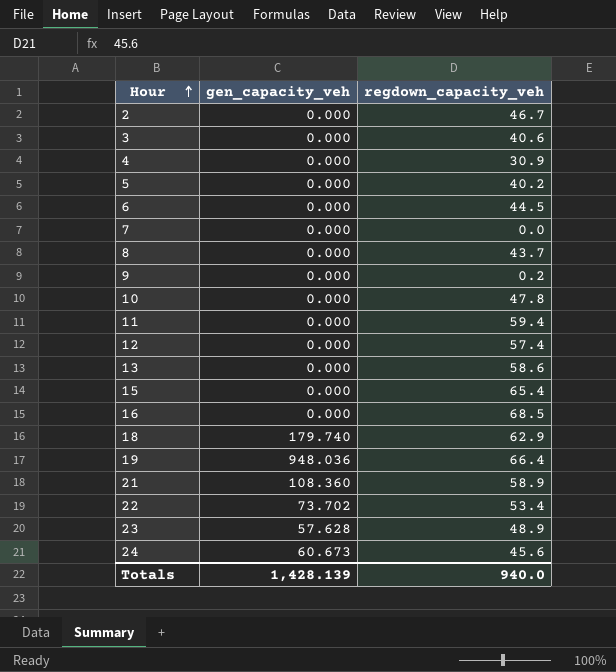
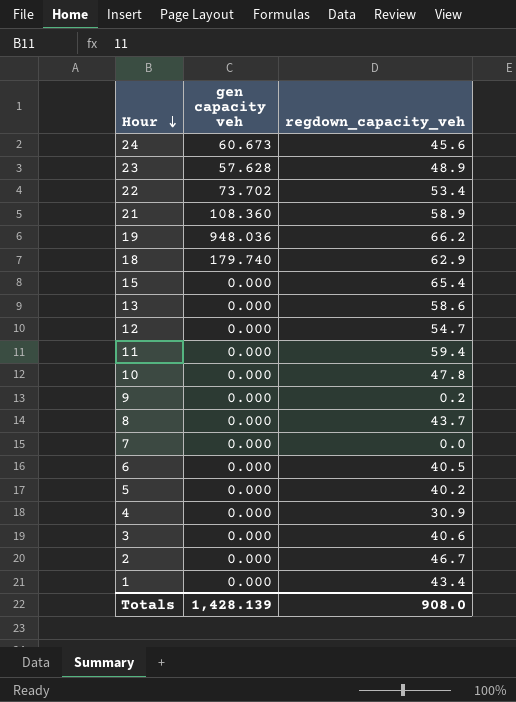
row order: Hour ascending -> Hour descending
column name: gen_capacity_veh -> gen capacity veh
row 16: 0.000 | 68.5 -> none
19 | regdown_capacity_veh: 66.4 -> 66.2
12 | regdown_capacity_veh: 57.4 -> 54.7
6 | regdown_capacity_veh: 44.5 -> 40.5
row 1: none -> 0.000 | 43.4
Totals | regdown_capacity_veh: 940.0 -> 908.0

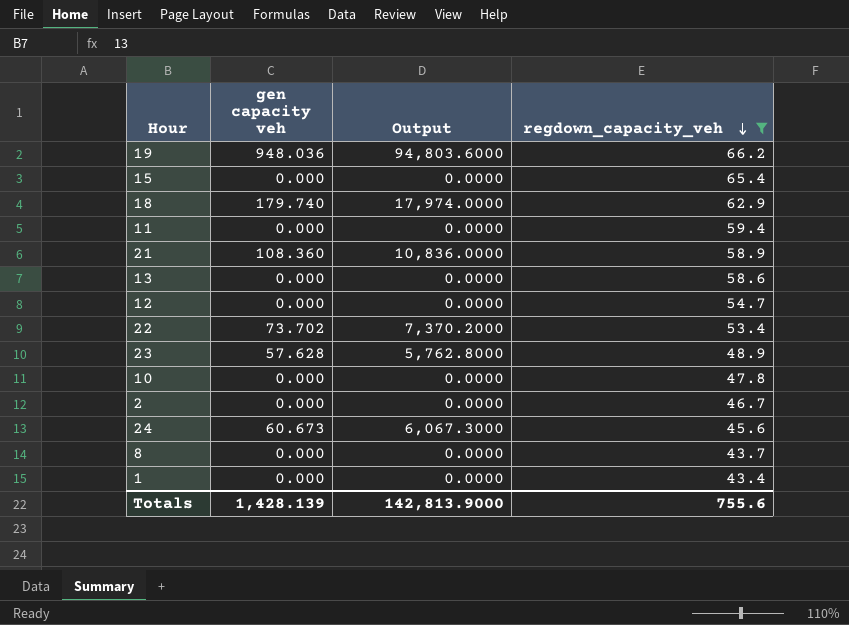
filter: none -> regdown_capacity_veh >= 43.4
row order: Hour descending -> regdown_capacity_veh descending
column Output | formula: none -> [gen capacity veh] * 100
Totals | regdown_capacity_veh: 908.0 -> 755.6

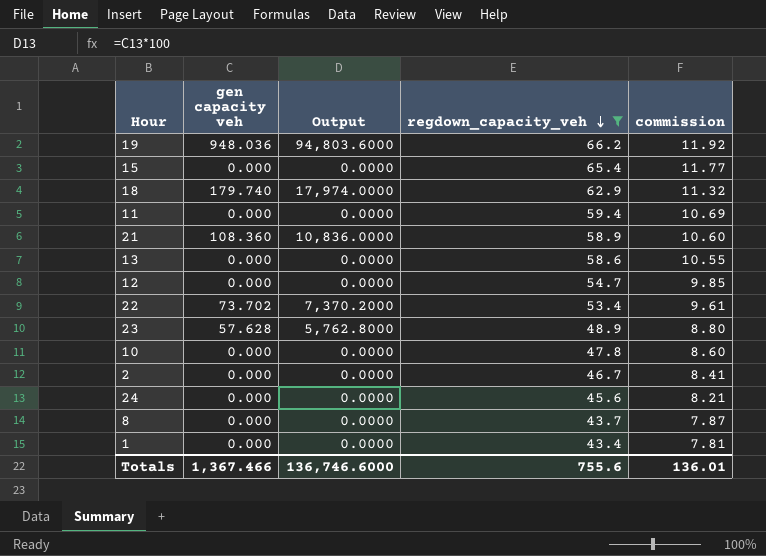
column commission | formula: none -> [regdown_capacity_veh] * 0.18
24 | gen capacity veh: 60.673 -> 0.000
24 | Output: 6,067.3000 -> 0.0000
Totals | gen capacity veh: 1,428.139 -> 1,367.466
Totals | Output: 142,813.9000 -> 136,746.6000

